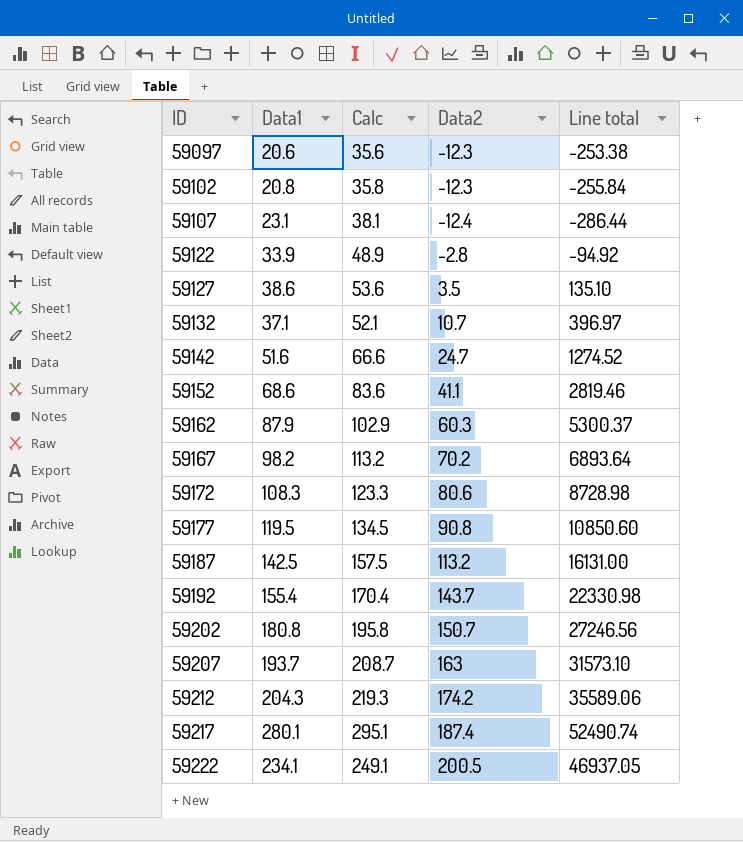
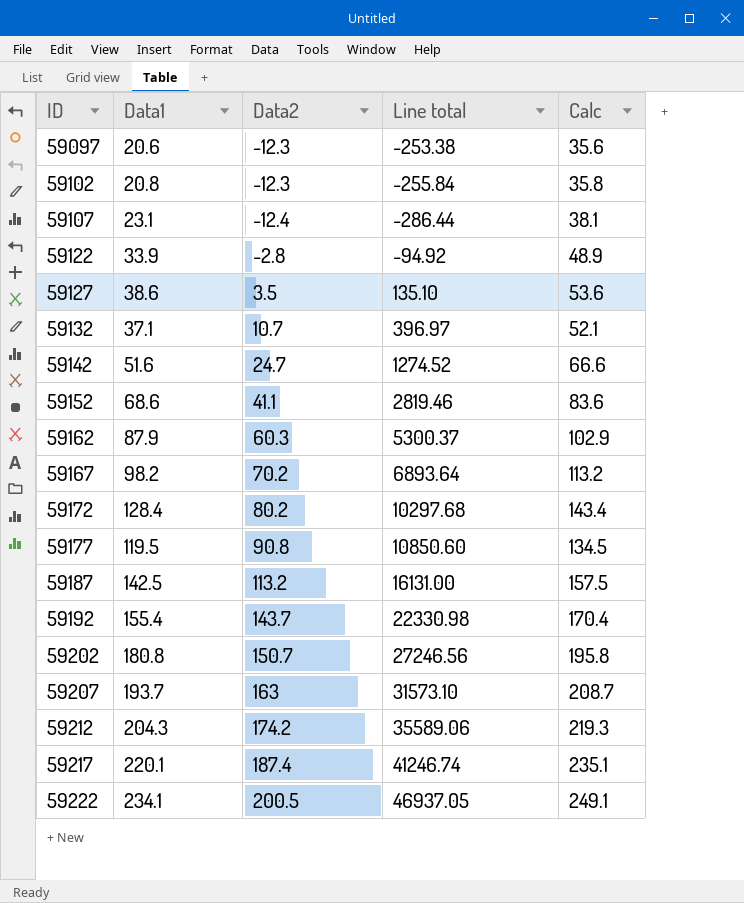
column Calc | position: 3 -> 5
59172 | Data1: 108.3 -> 128.4
59172 | Data2: 80.6 -> 80.2
59172 | Line total: 8728.98 -> 10297.68
59172 | Calc: 123.3 -> 143.4
59217 | Data1: 280.1 -> 220.1
59217 | Line total: 52490.74 -> 41246.74
59217 | Calc: 295.1 -> 235.1

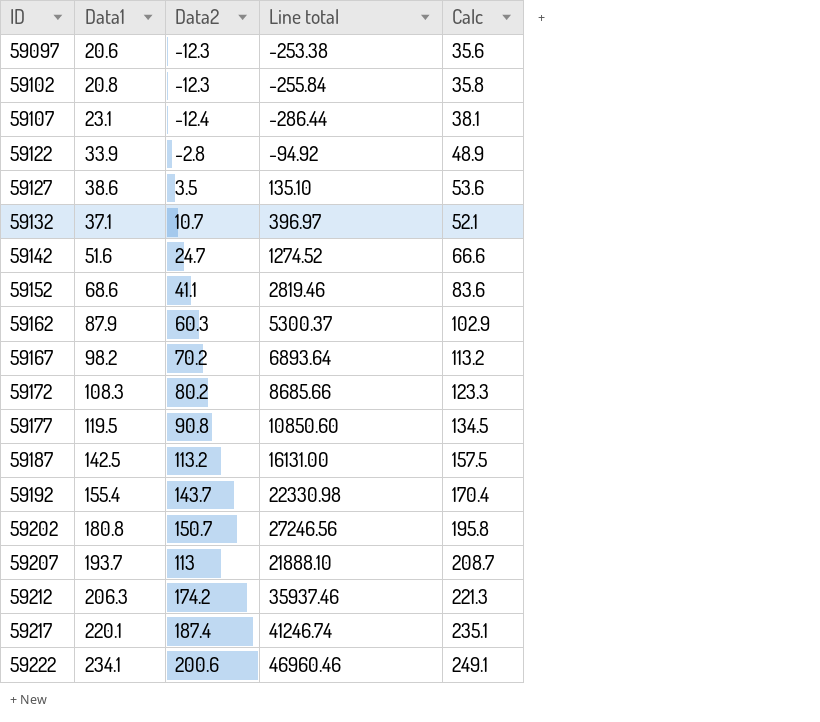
59172 | Data1: 128.4 -> 108.3
59172 | Line total: 10297.68 -> 8685.66
59172 | Calc: 143.4 -> 123.3
59207 | Data2: 163 -> 113
59207 | Line total: 31573.10 -> 21888.10
59212 | Data1: 204.3 -> 206.3
59212 | Line total: 35589.06 -> 35937.46
59212 | Calc: 219.3 -> 221.3
59222 | Data2: 200.5 -> 200.6
59222 | Line total: 46937.05 -> 46960.46

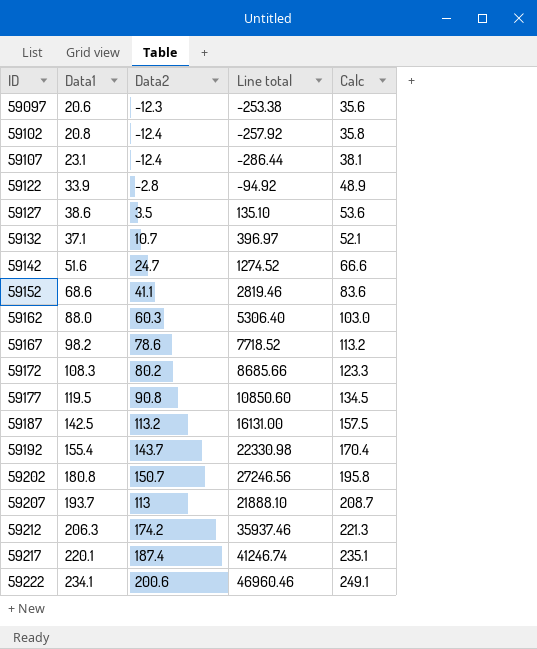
59102 | Data2: -12.3 -> -12.4
59102 | Line total: -255.84 -> -257.92
59162 | Data1: 87.9 -> 88.0
59162 | Line total: 5300.37 -> 5306.40
59162 | Calc: 102.9 -> 103.0
59167 | Data2: 70.2 -> 78.6
59167 | Line total: 6893.64 -> 7718.52

